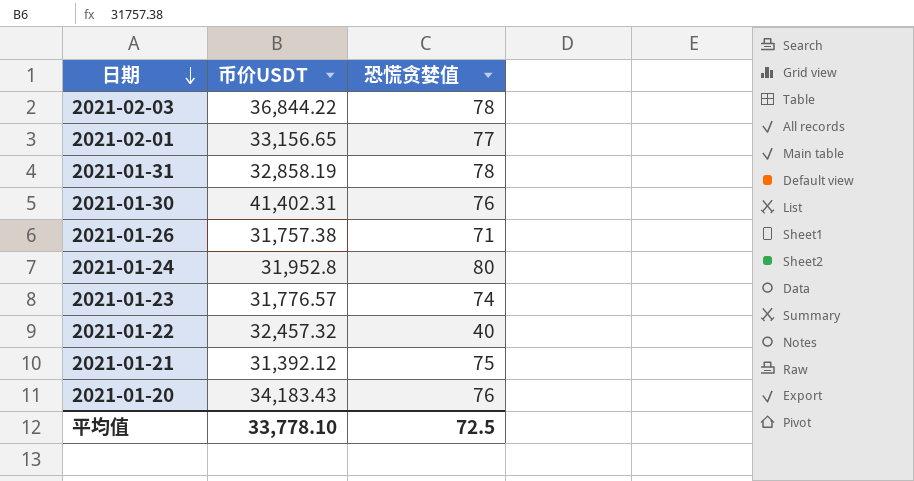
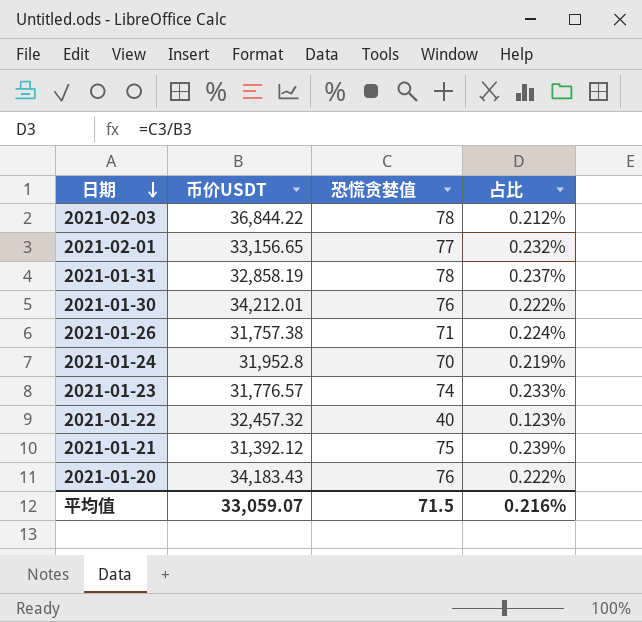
column 占比 | formula: none -> [恐慌贪婪值] / [币价USDT]
2021-01-30 | 币价USDT: 41,402.31 -> 34,212.01
2021-01-24 | 恐慌贪婪值: 80 -> 70
平均值 | 币价USDT: 33,778.10 -> 33,059.07
平均值 | 恐慌贪婪值: 72.5 -> 71.5

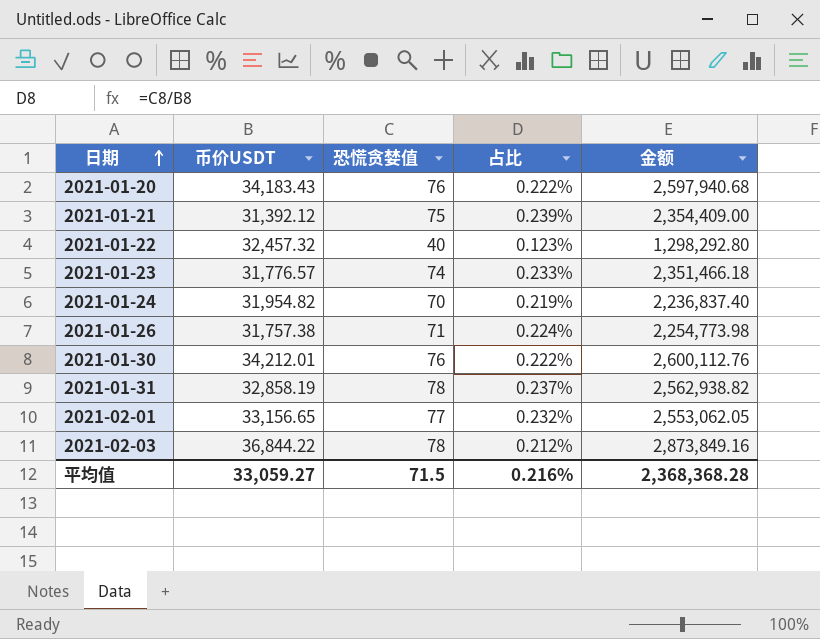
row order: 日期 descending -> 日期 ascending
column 金额 | formula: none -> [币价USDT] * [恐慌贪婪值]
2021-01-24 | 币价USDT: 31,952.8 -> 31,954.82
平均值 | 币价USDT: 33,059.07 -> 33,059.27

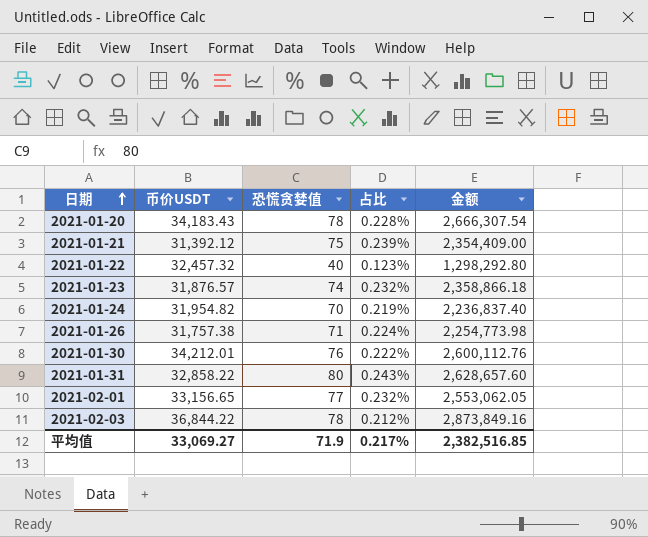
2021-01-20 | 恐慌贪婪值: 76 -> 78
2021-01-20 | 占比: 0.222% -> 0.228%
2021-01-20 | 金额: 2,597,940.68 -> 2,666,307.54
2021-01-23 | 币价USDT: 31,776.57 -> 31,876.57
2021-01-23 | 占比: 0.233% -> 0.232%
2021-01-23 | 金额: 2,351,466.18 -> 2,358,866.18
2021-01-31 | 币价USDT: 32,858.19 -> 32,858.22
2021-01-31 | 恐慌贪婪值: 78 -> 80
2021-01-31 | 占比: 0.237% -> 0.243%
2021-01-31 | 金额: 2,562,938.82 -> 2,628,657.60
平均值 | 币价USDT: 33,059.27 -> 33,069.27
平均值 | 恐慌贪婪值: 71.5 -> 71.9
平均值 | 占比: 0.216% -> 0.217%
平均值 | 金额: 2,368,368.28 -> 2,382,516.85

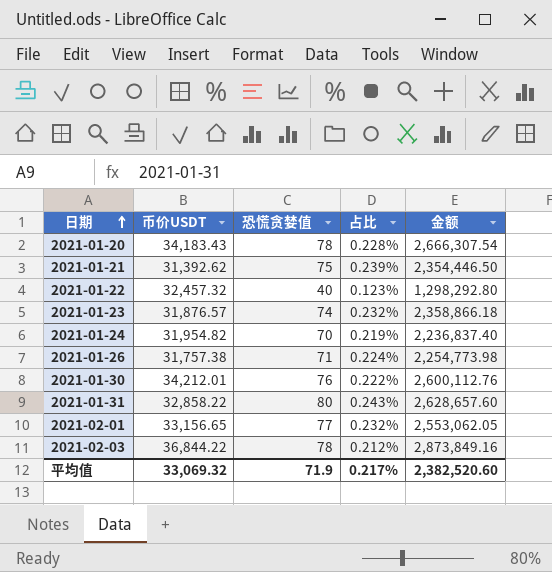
2021-01-21 | 币价USDT: 31,392.12 -> 31,392.62
2021-01-21 | 金额: 2,354,409.00 -> 2,354,446.50
平均值 | 币价USDT: 33,069.27 -> 33,069.32
平均值 | 金额: 2,382,516.85 -> 2,382,520.60

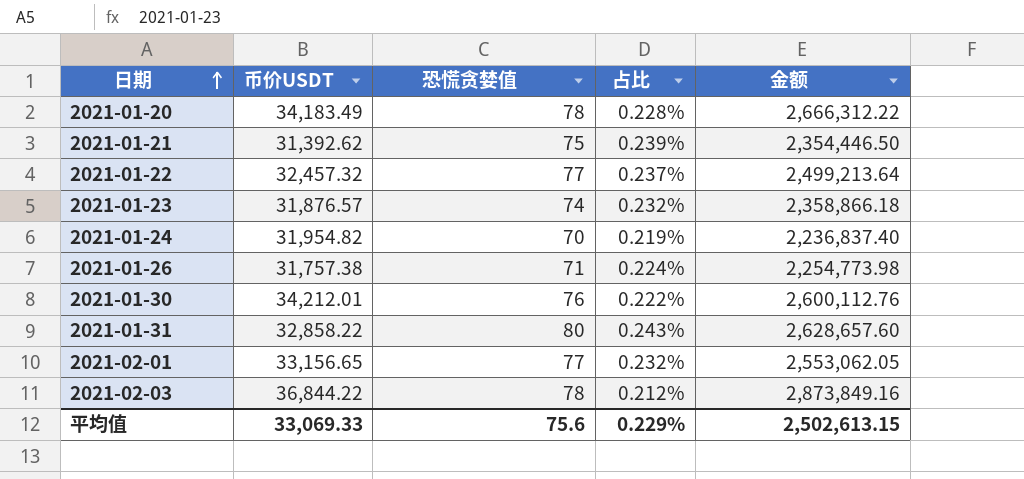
2021-01-20 | 币价USDT: 34,183.43 -> 34,183.49
2021-01-20 | 金额: 2,666,307.54 -> 2,666,312.22
2021-01-22 | 恐慌贪婪值: 40 -> 77
2021-01-22 | 占比: 0.123% -> 0.237%
2021-01-22 | 金额: 1,298,292.80 -> 2,499,213.64
平均值 | 币价USDT: 33,069.32 -> 33,069.33
平均值 | 恐慌贪婪值: 71.9 -> 75.6
平均值 | 占比: 0.217% -> 0.229%
平均值 | 金额: 2,382,520.60 -> 2,502,613.15

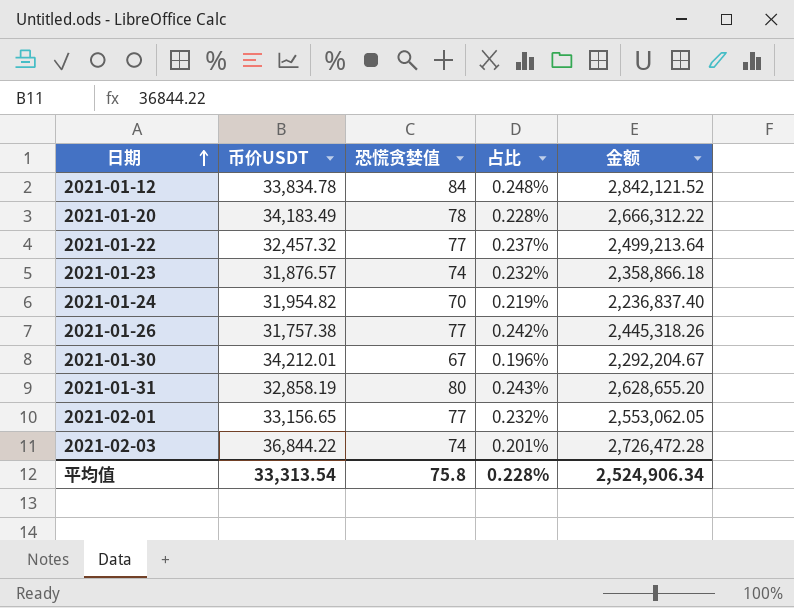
row 2021-01-21: 31,392.62 | 75 | 0.239% | 2,354,446.50 -> none
row 2021-01-12: none -> 33,834.78 | 84 | 0.248% | 2,842,121.52
2021-01-26 | 恐慌贪婪值: 71 -> 77
2021-01-26 | 占比: 0.224% -> 0.242%
2021-01-26 | 金额: 2,254,773.98 -> 2,445,318.26
2021-01-30 | 恐慌贪婪值: 76 -> 67
2021-01-30 | 占比: 0.222% -> 0.196%
2021-01-30 | 金额: 2,600,112.76 -> 2,292,204.67
2021-01-31 | 币价USDT: 32,858.22 -> 32,858.19
2021-01-31 | 金额: 2,628,657.60 -> 2,628,655.20
2021-02-03 | 恐慌贪婪值: 78 -> 74
2021-02-03 | 占比: 0.212% -> 0.201%
2021-02-03 | 金额: 2,873,849.16 -> 2,726,472.28
平均值 | 币价USDT: 33,069.33 -> 33,313.54
平均值 | 恐慌贪婪值: 75.6 -> 75.8
平均值 | 占比: 0.229% -> 0.228%
平均值 | 金额: 2,502,613.15 -> 2,524,906.34

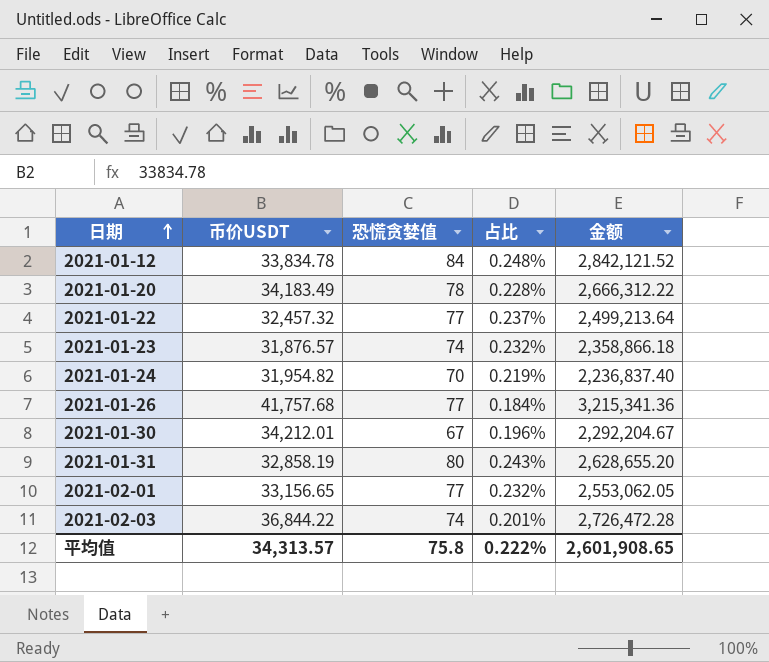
2021-01-26 | 币价USDT: 31,757.38 -> 41,757.68
2021-01-26 | 占比: 0.242% -> 0.184%
2021-01-26 | 金额: 2,445,318.26 -> 3,215,341.36
平均值 | 币价USDT: 33,313.54 -> 34,313.57
平均值 | 占比: 0.228% -> 0.222%
平均值 | 金额: 2,524,906.34 -> 2,601,908.65

